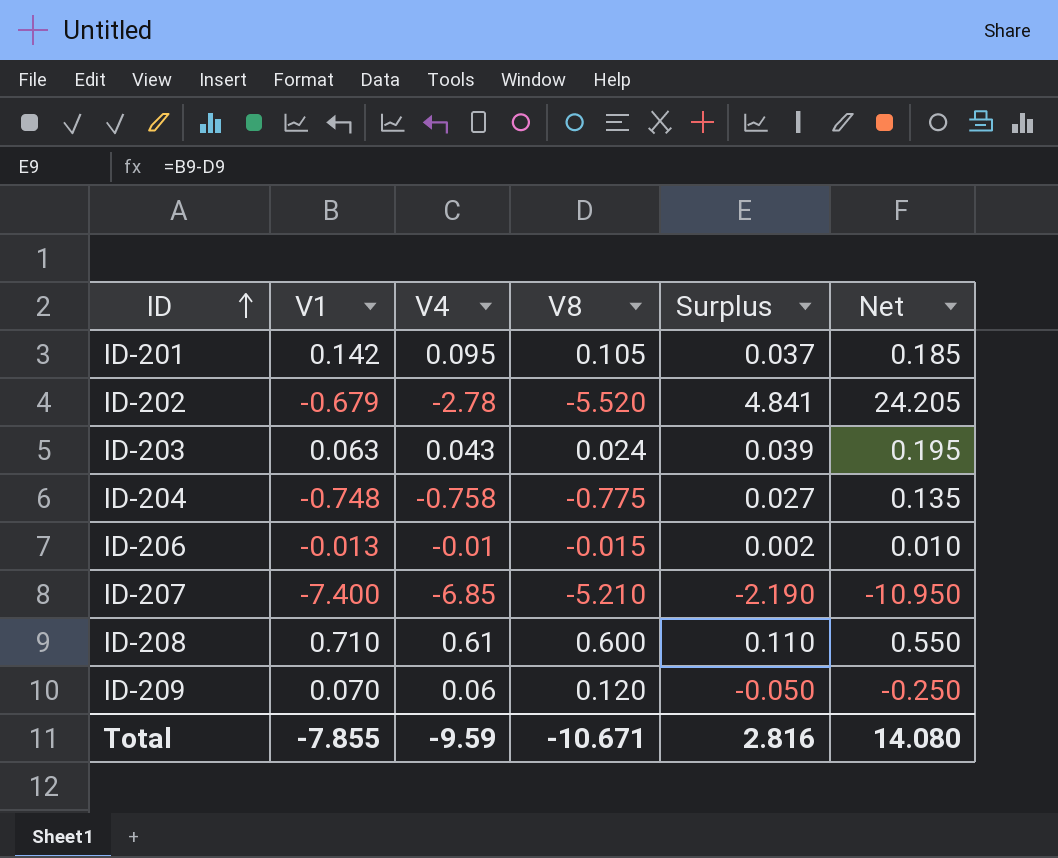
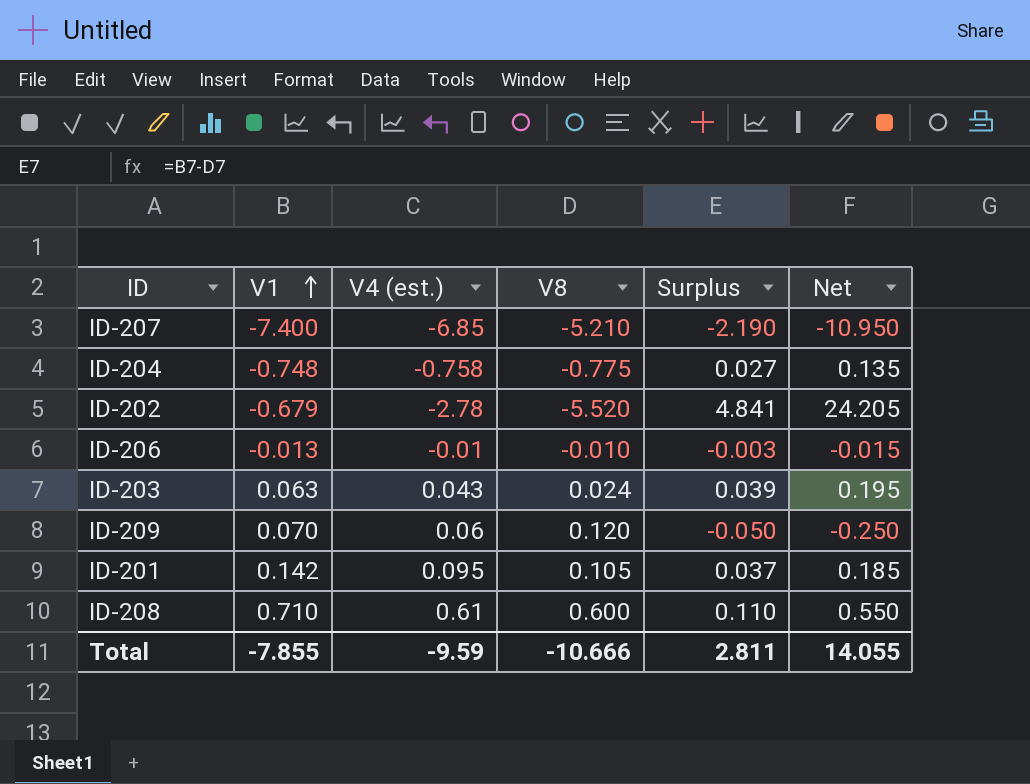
row order: ID ascending -> V1 ascending
column name: V4 -> V4 (est.)
ID-206 | V8: -0.015 -> -0.010
ID-206 | Surplus: 0.002 -> -0.003
ID-206 | Net: 0.010 -> -0.015
Total | V8: -10.671 -> -10.666
Total | Surplus: 2.816 -> 2.811
Total | Net: 14.080 -> 14.055

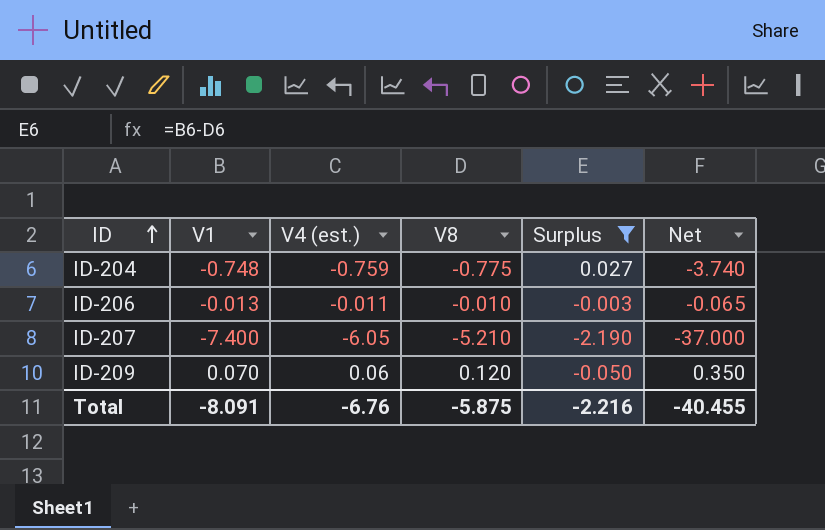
filter: none -> Surplus <= 0.027
row order: V1 ascending -> ID ascending
column Net | formula: [Surplus] * 5 -> [V1] * 5
ID-204 | V4 (est.): -0.758 -> -0.759
ID-206 | V4 (est.): -0.01 -> -0.011
ID-207 | V4 (est.): -6.85 -> -6.05
Total | V1: -7.855 -> -8.091
Total | V4 (est.): -9.59 -> -6.76
Total | V8: -10.666 -> -5.875
Total | Surplus: 2.811 -> -2.216
Total | Net: 14.055 -> -40.455

